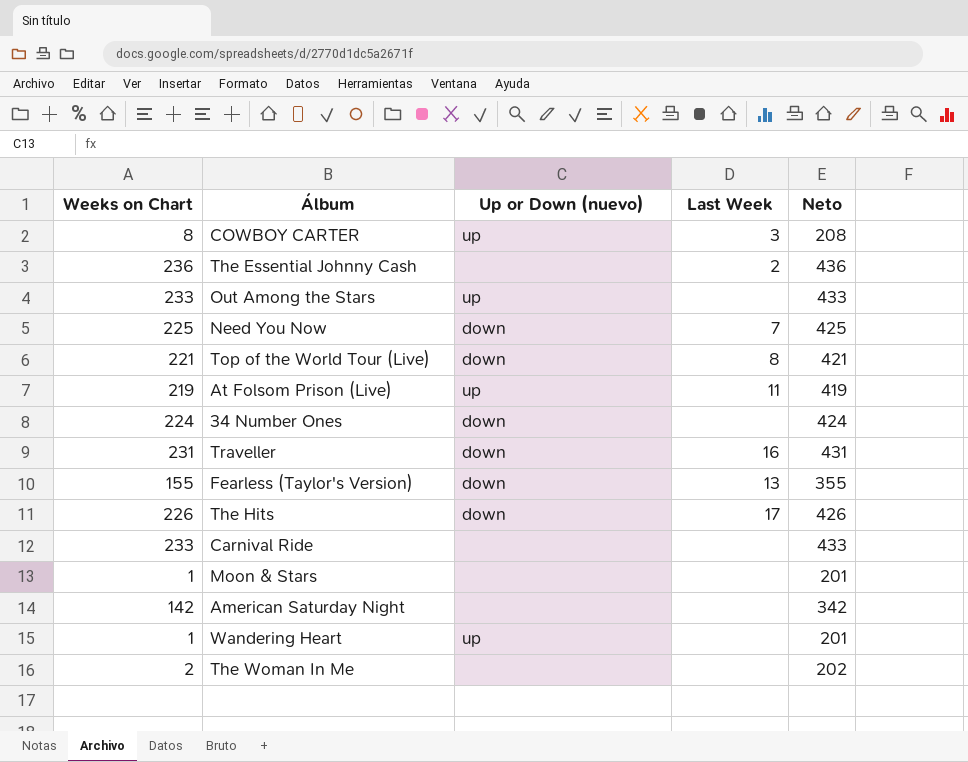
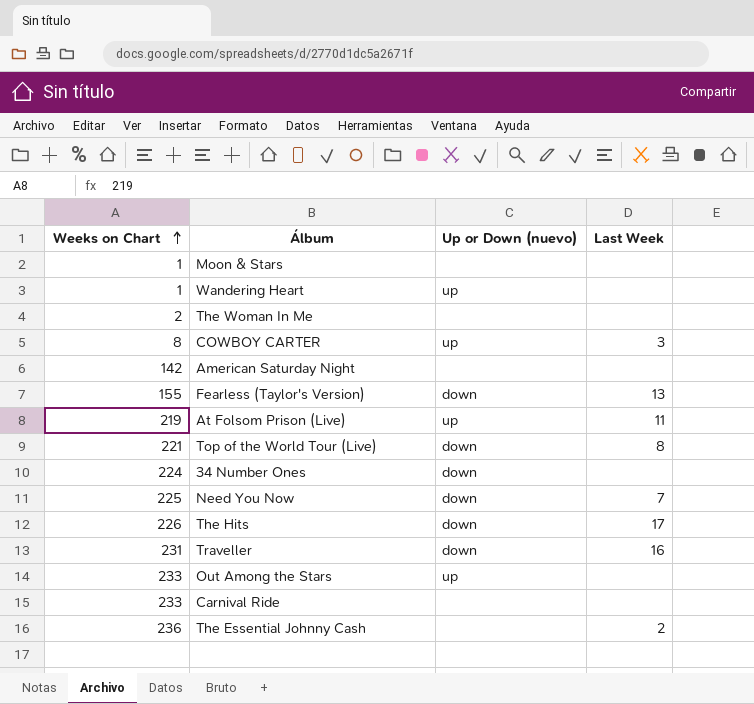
row order: none -> Weeks on Chart ascending
column Neto | formula: [Weeks on Chart] + 200 -> none

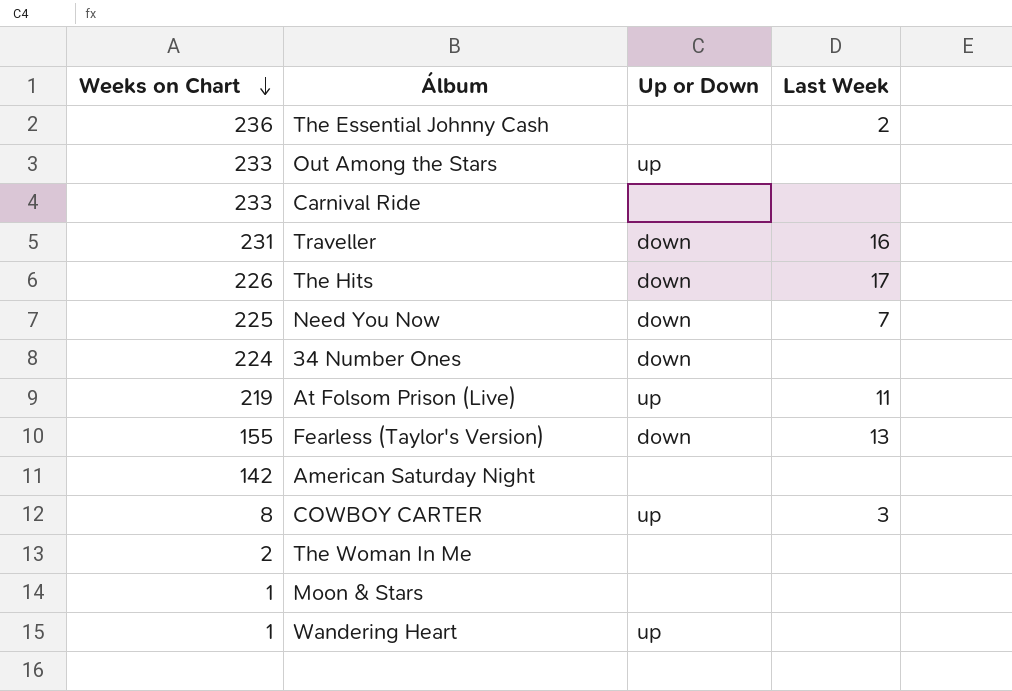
row order: Weeks on Chart ascending -> Weeks on Chart descending
column name: Up or Down (nuevo) -> Up or Down
row Top of the World Tour (Live): 221 | down | 8 -> none

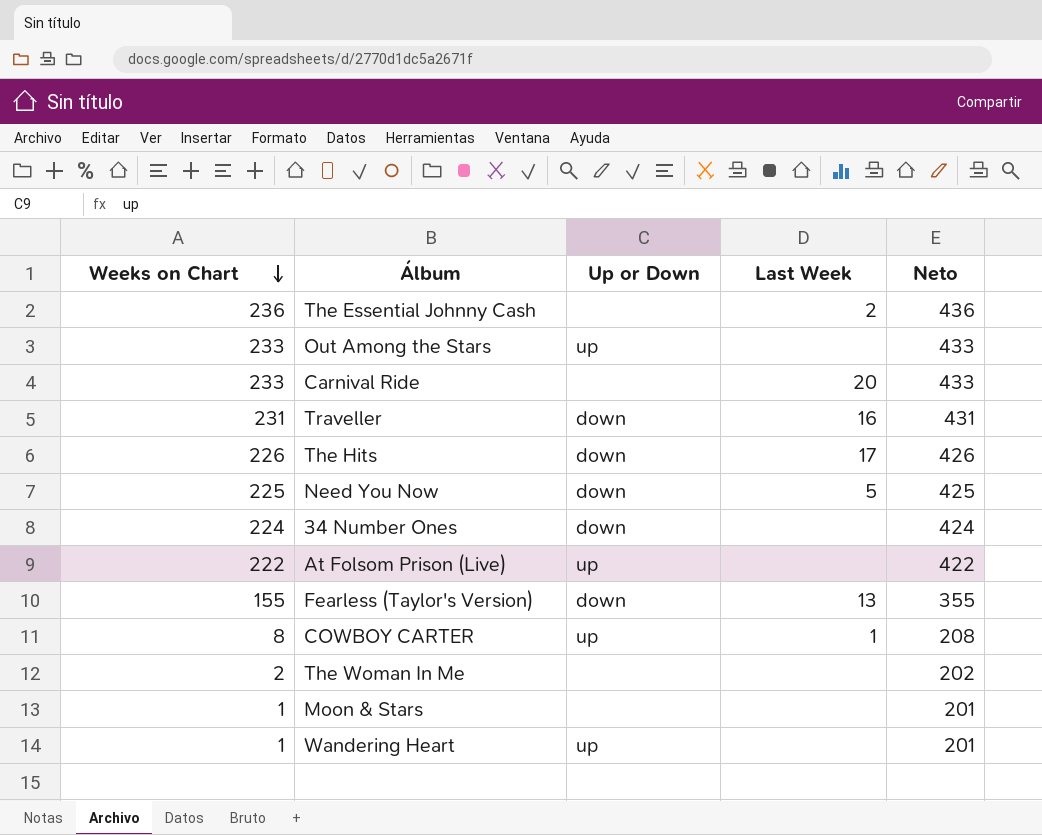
column Neto | formula: none -> [Weeks on Chart] + 200
row American Saturday Night: 142 | none | none -> none
Carnival Ride | Last Week: none -> 20
Need You Now | Last Week: 7 -> 5
At Folsom Prison (Live) | Weeks on Chart: 219 -> 222
At Folsom Prison (Live) | Last Week: 11 -> none
COWBOY CARTER | Last Week: 3 -> 1

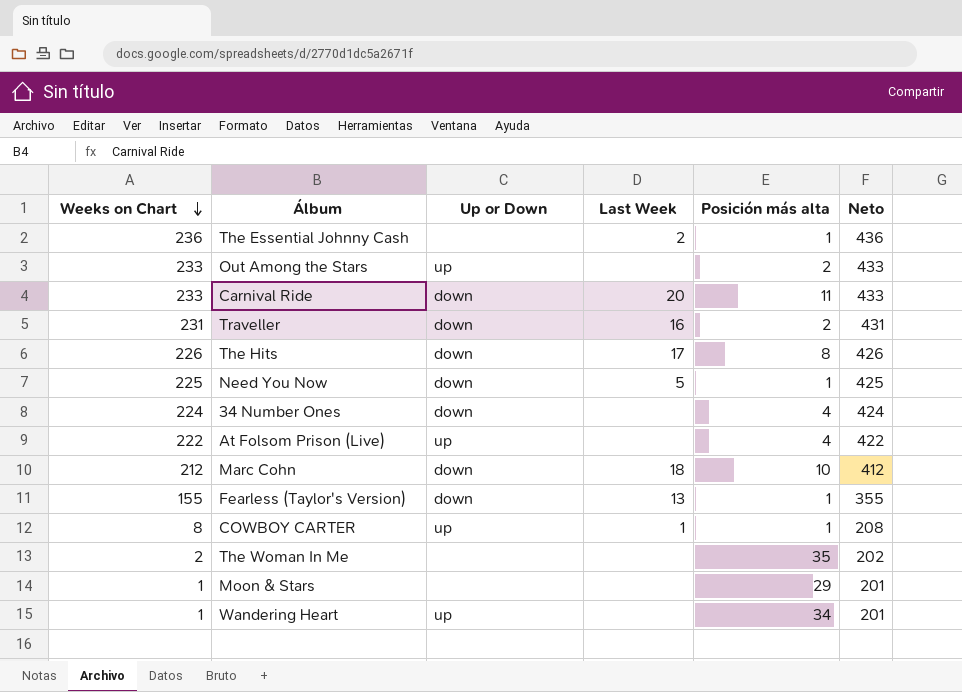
column Posición más alta | position: none -> 5
Carnival Ride | Up or Down: none -> down
row Marc Cohn: none -> 212 | down | 18 | 10 | 412

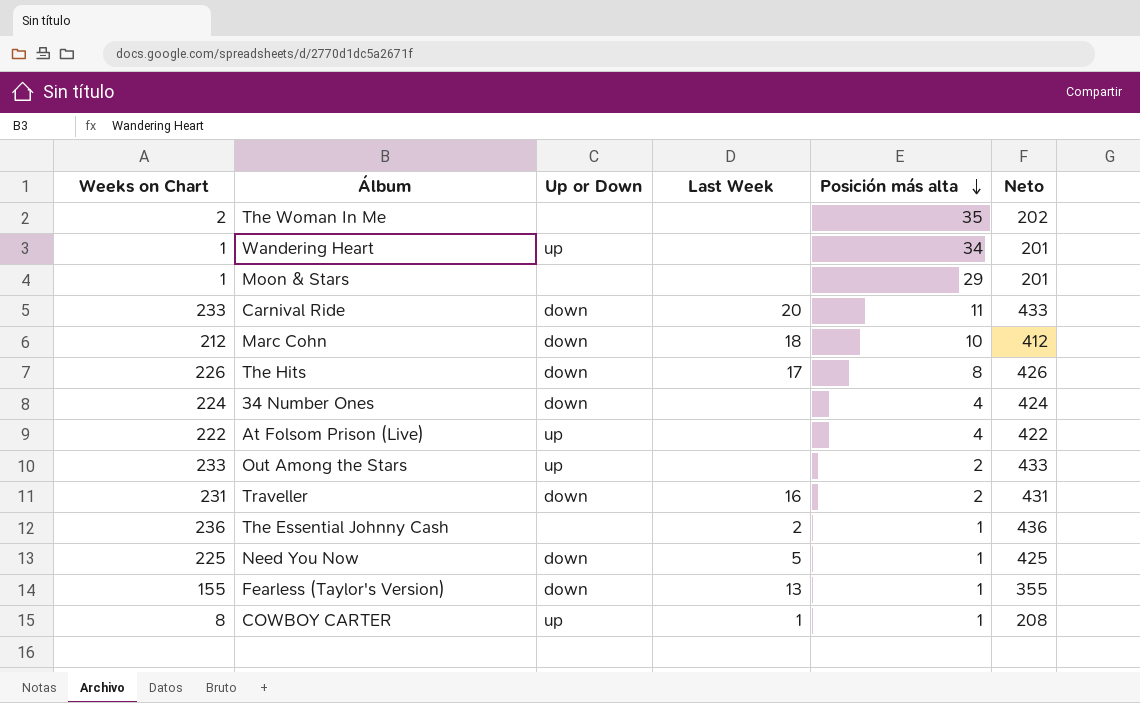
row order: Weeks on Chart descending -> Posición más alta descending

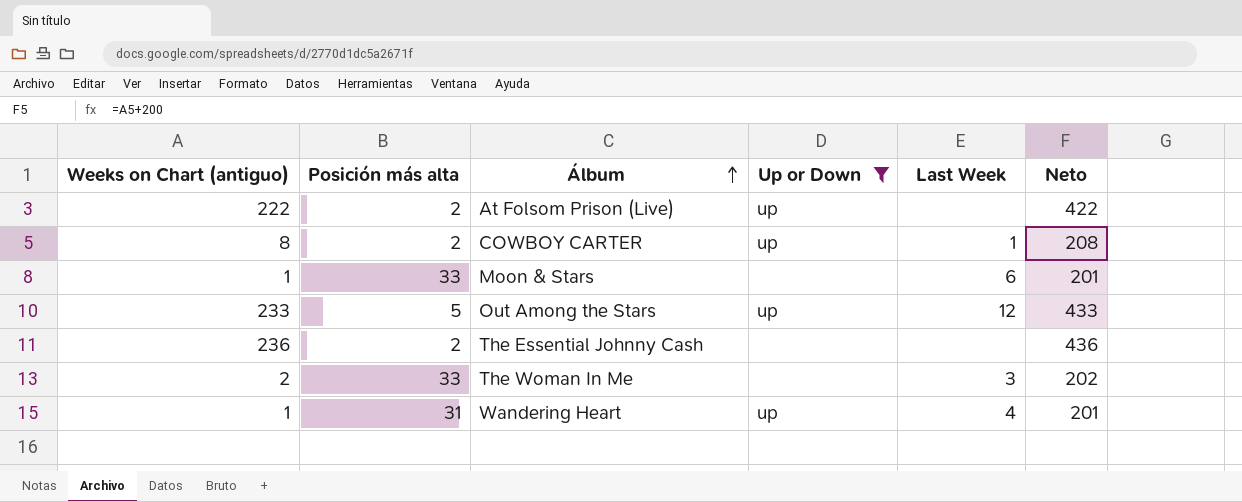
filter: none -> Up or Down != down
row order: Posición más alta descending -> Álbum ascending
column name: Weeks on Chart -> Weeks on Chart (antiguo)
column Posición más alta | position: 5 -> 2
At Folsom Prison (Live) | Posición más alta: 4 -> 2
COWBOY CARTER | Posición más alta: 1 -> 2
Moon & Stars | Posición más alta: 29 -> 33
Moon & Stars | Last Week: none -> 6
Out Among the Stars | Posición más alta: 2 -> 5
Out Among the Stars | Last Week: none -> 12
The Essential Johnny Cash | Posición más alta: 1 -> 2
The Essential Johnny Cash | Last Week: 2 -> none
The Woman In Me | Posición más alta: 35 -> 33
The Woman In Me | Last Week: none -> 3
Wandering Heart | Posición más alta: 34 -> 31
Wandering Heart | Last Week: none -> 4

